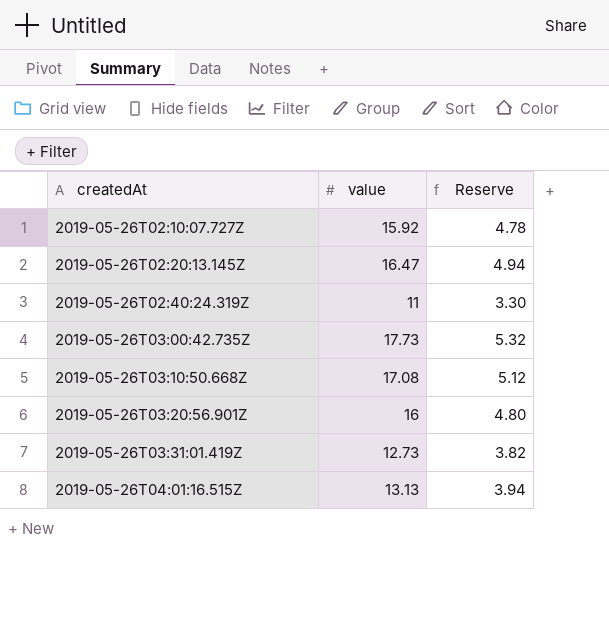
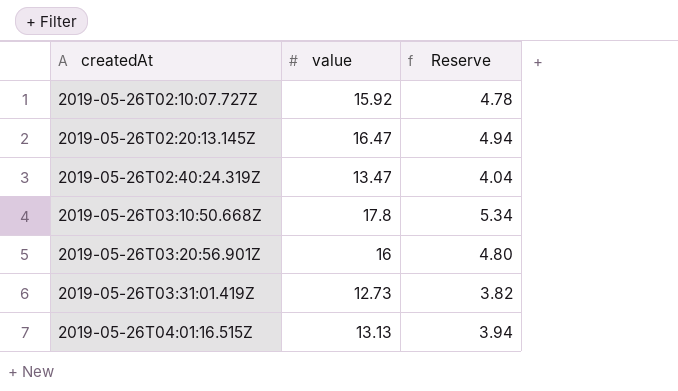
row 2019-05-26T03:00:42.735Z: 17.73 | 5.32 -> none
2019-05-26T02:40:24.319Z | value: 11 -> 13.47
2019-05-26T02:40:24.319Z | Reserve: 3.30 -> 4.04
2019-05-26T03:10:50.668Z | value: 17.08 -> 17.8
2019-05-26T03:10:50.668Z | Reserve: 5.12 -> 5.34

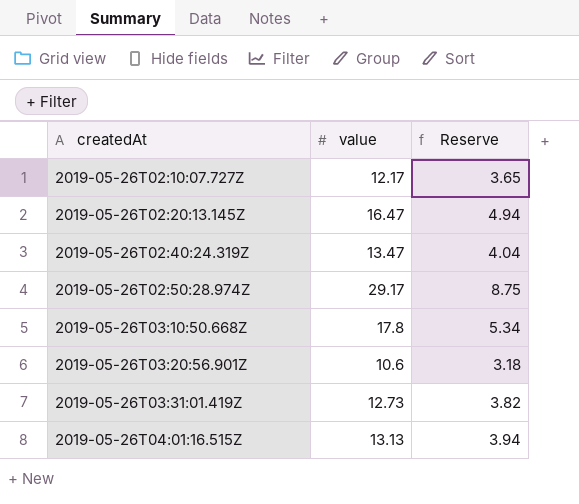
2019-05-26T02:10:07.727Z | value: 15.92 -> 12.17
2019-05-26T02:10:07.727Z | Reserve: 4.78 -> 3.65
row 2019-05-26T02:50:28.974Z: none -> 29.17 | 8.75
2019-05-26T03:20:56.901Z | value: 16 -> 10.6
2019-05-26T03:20:56.901Z | Reserve: 4.80 -> 3.18

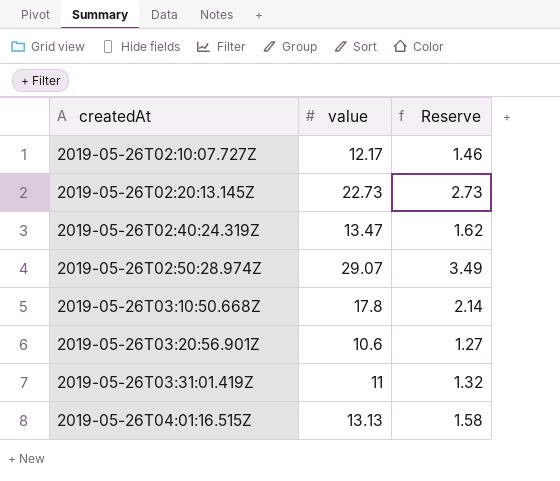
column Reserve | formula: [value] * 0.3 -> [value] * 0.12
2019-05-26T02:20:13.145Z | value: 16.47 -> 22.73
2019-05-26T02:50:28.974Z | value: 29.17 -> 29.07
2019-05-26T03:31:01.419Z | value: 12.73 -> 11

